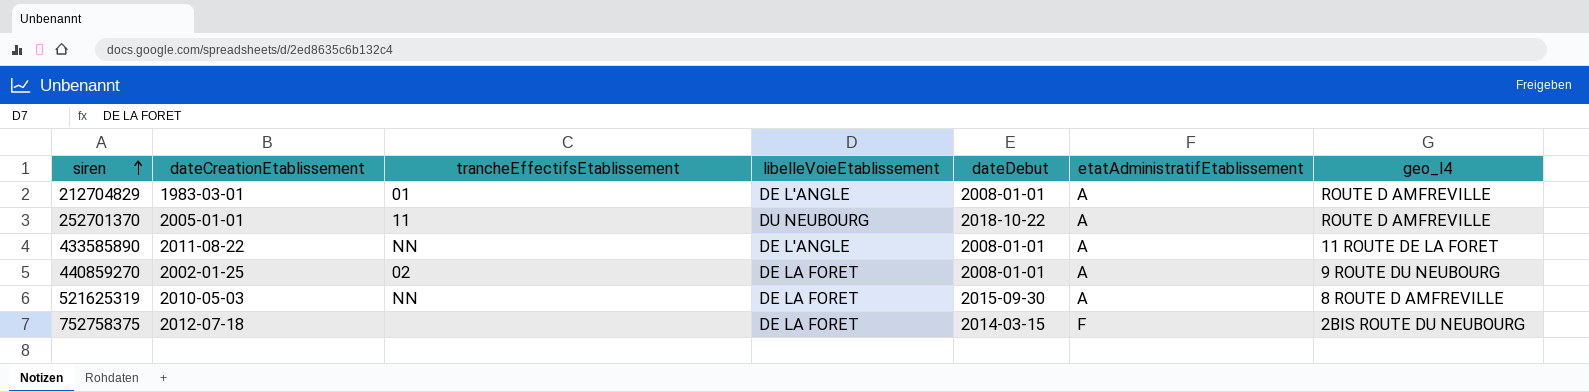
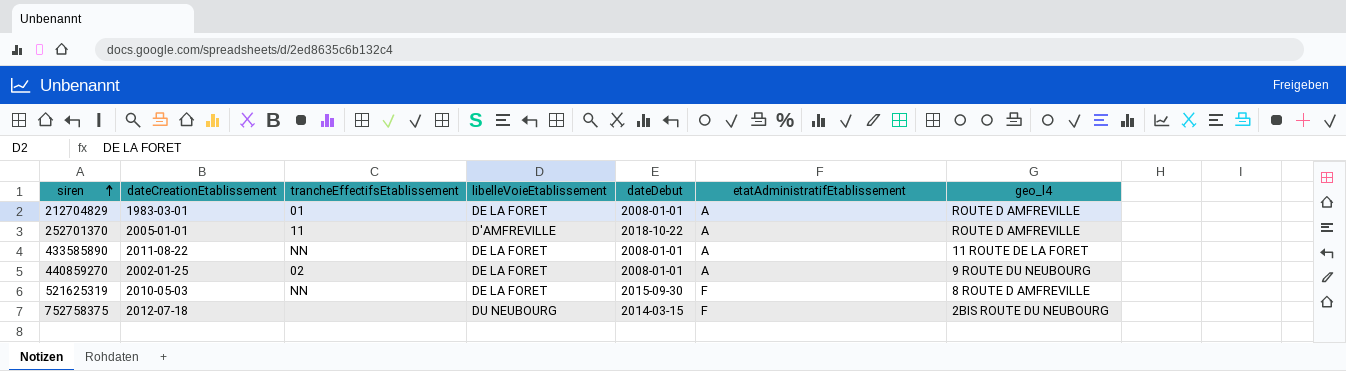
212704829 | libelleVoieEtablissement: DE L'ANGLE -> DE LA FORET
252701370 | libelleVoieEtablissement: DU NEUBOURG -> D'AMFREVILLE
433585890 | libelleVoieEtablissement: DE L'ANGLE -> DE LA FORET
521625319 | etatAdministratifEtablissement: A -> F
752758375 | libelleVoieEtablissement: DE LA FORET -> DU NEUBOURG

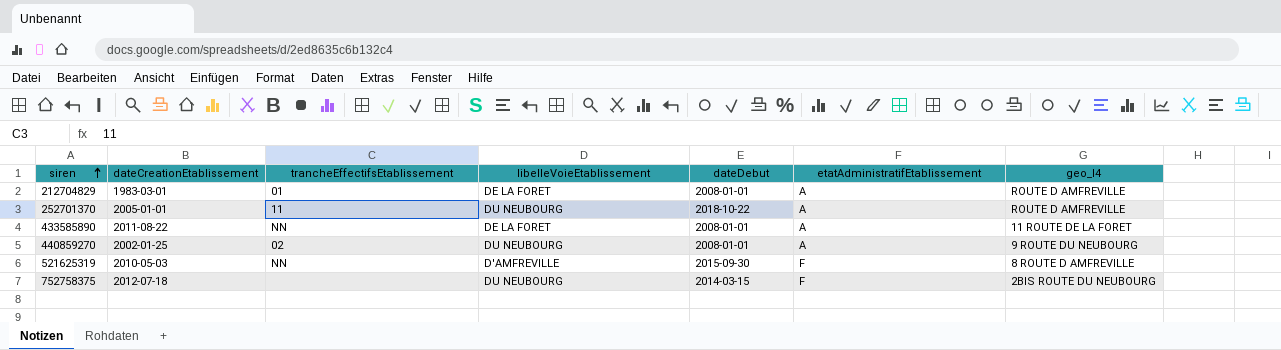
252701370 | libelleVoieEtablissement: D'AMFREVILLE -> DU NEUBOURG
440859270 | libelleVoieEtablissement: DE LA FORET -> DU NEUBOURG
521625319 | libelleVoieEtablissement: DE LA FORET -> D'AMFREVILLE

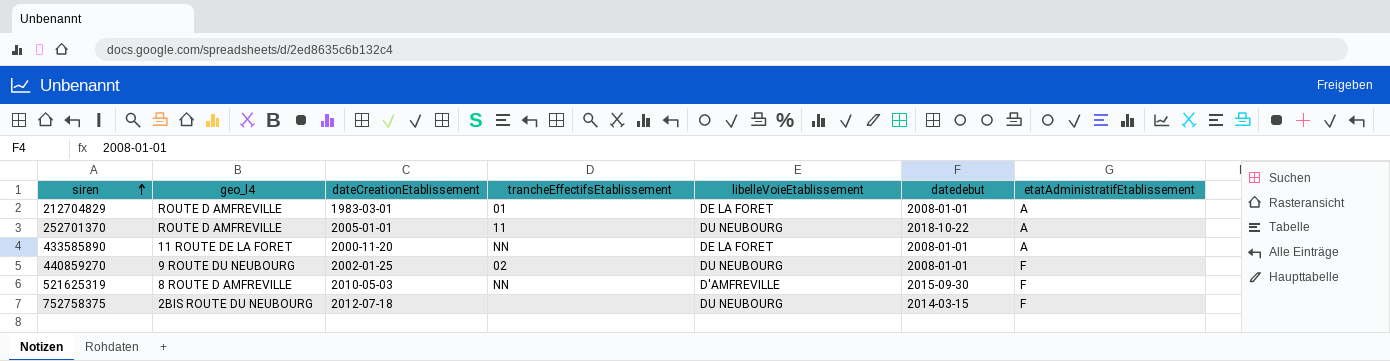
column geo_l4 | position: 7 -> 2
column name: dateDebut -> datedebut
433585890 | dateCreationEtablissement: 2011-08-22 -> 2000-11-20
440859270 | etatAdministratifEtablissement: A -> F

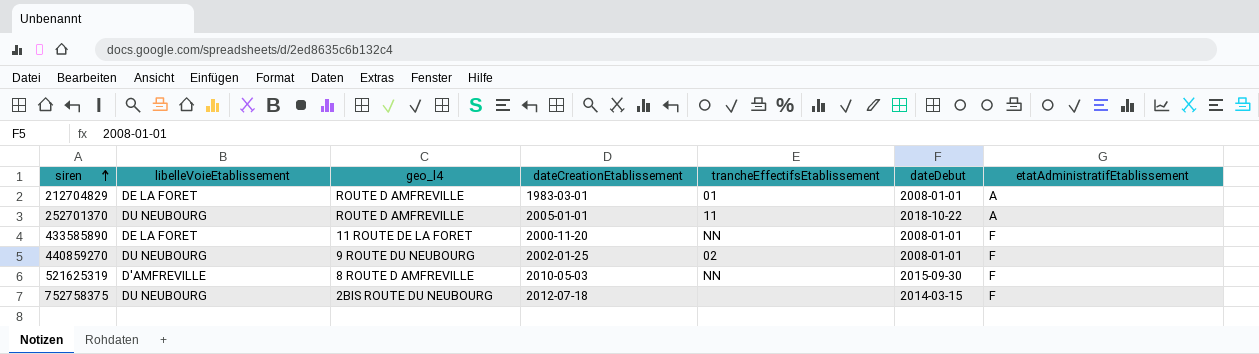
column libelleVoieEtablissement | position: 5 -> 2
column name: datedebut -> dateDebut
433585890 | etatAdministratifEtablissement: A -> F

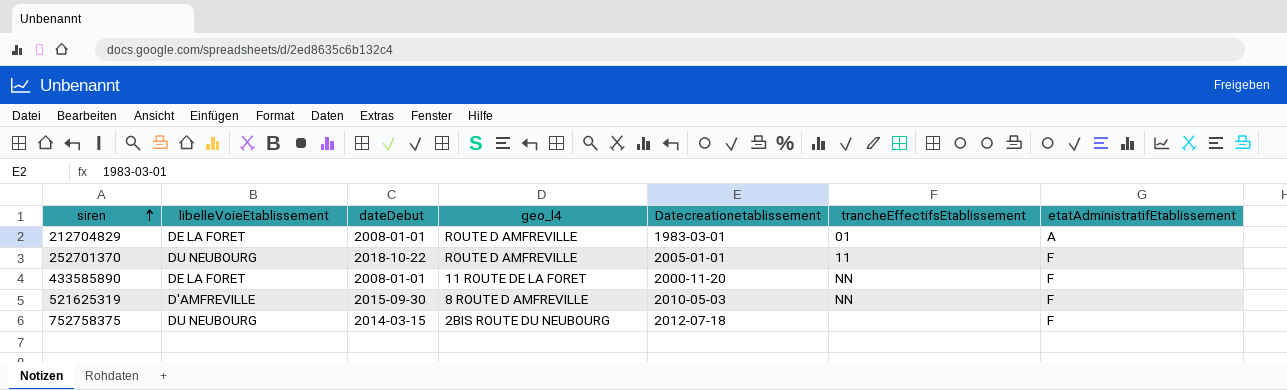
column dateDebut | position: 6 -> 3
column name: dateCreationEtablissement -> Datecreationetablissement
row 440859270: DU NEUBOURG | 9 ROUTE DU NEUBOURG | 2002-01-25 | 02 | 2008-01-01 | F -> none
252701370 | etatAdministratifEtablissement: A -> F

